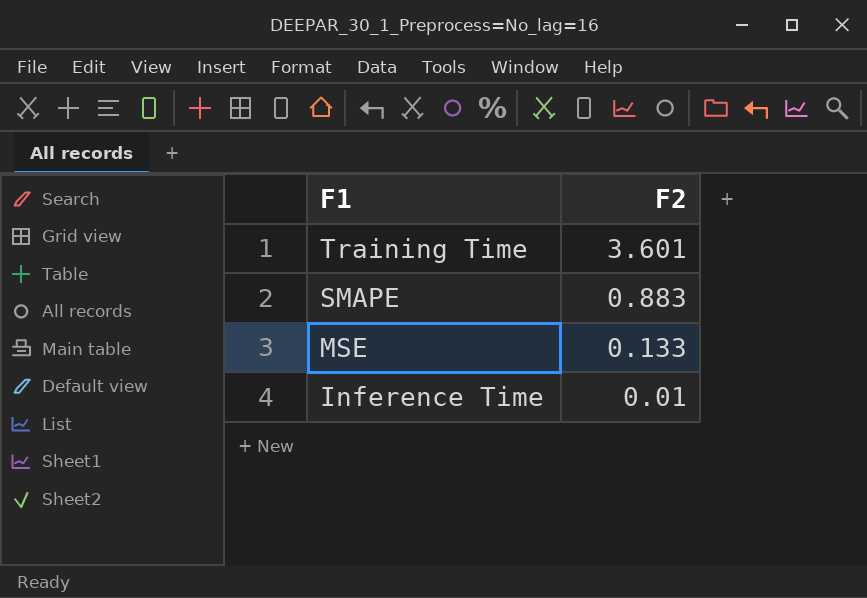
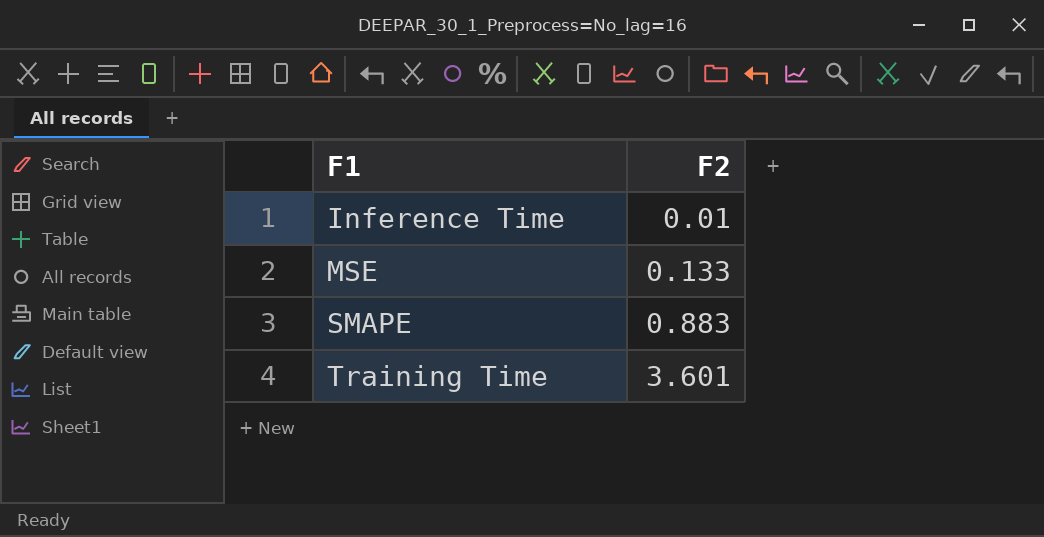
row order: F1 descending -> F1 ascending

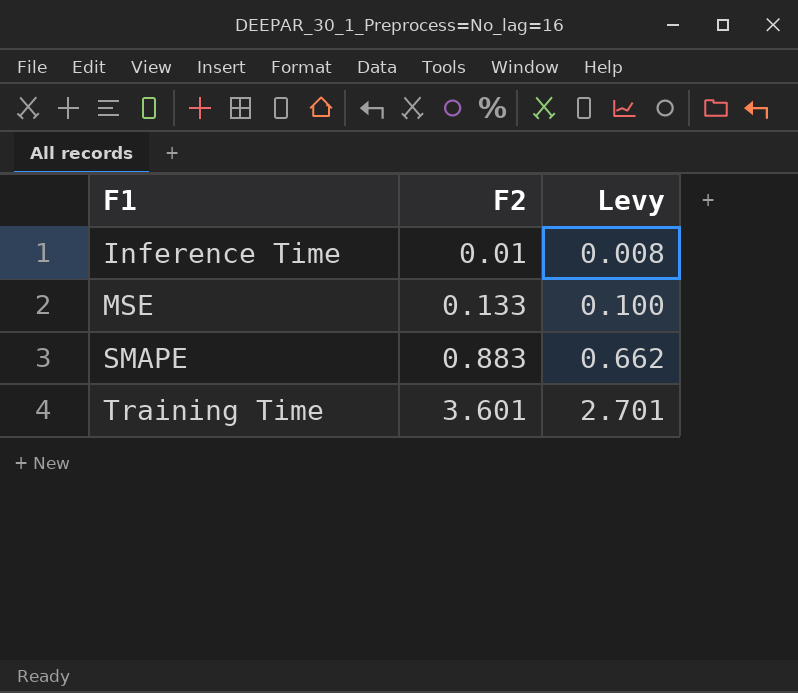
column Levy | formula: none -> [F2] * 0.75

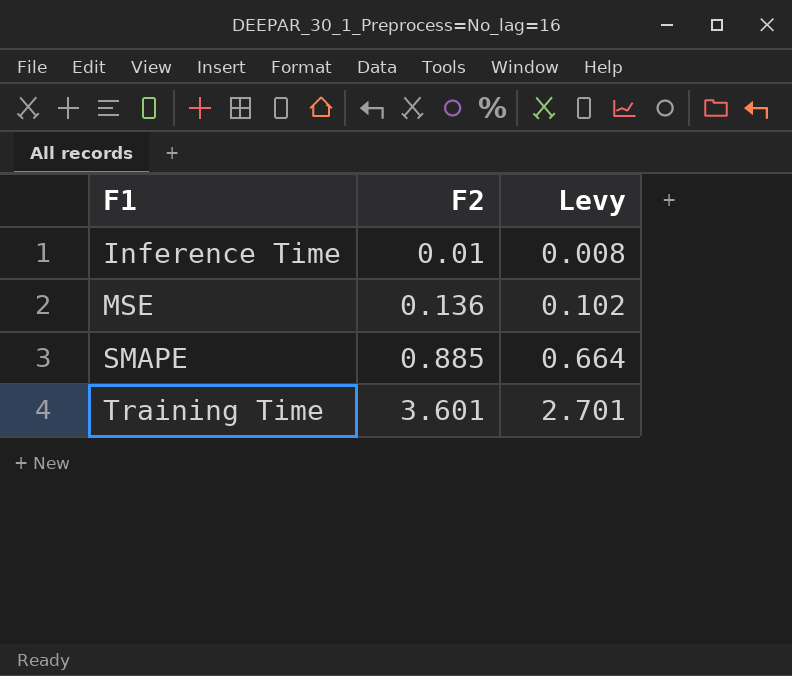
MSE | F2: 0.133 -> 0.136
MSE | Levy: 0.100 -> 0.102
SMAPE | F2: 0.883 -> 0.885
SMAPE | Levy: 0.662 -> 0.664

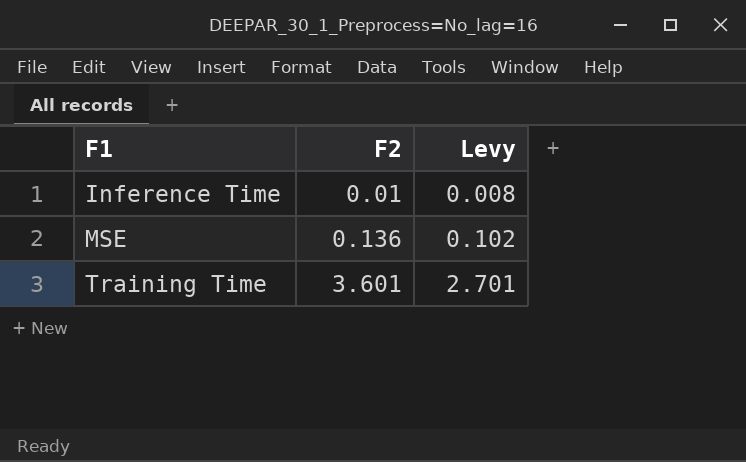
row SMAPE: 0.885 | 0.664 -> none

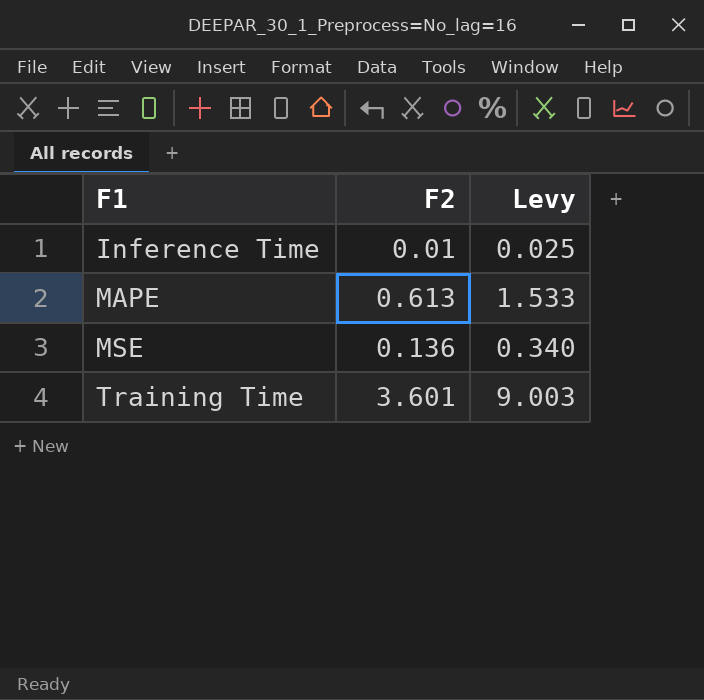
column Levy | formula: [F2] * 0.75 -> [F2] * 2.5
row MAPE: none -> 0.613 | 1.533

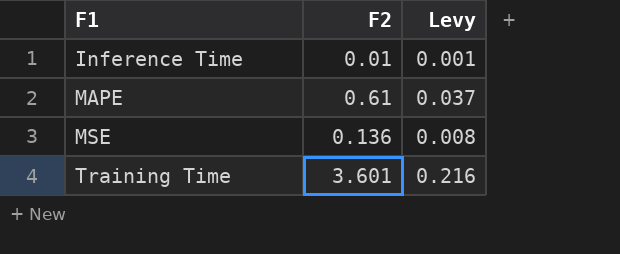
column Levy | formula: [F2] * 2.5 -> [F2] * 0.06
MAPE | F2: 0.613 -> 0.61

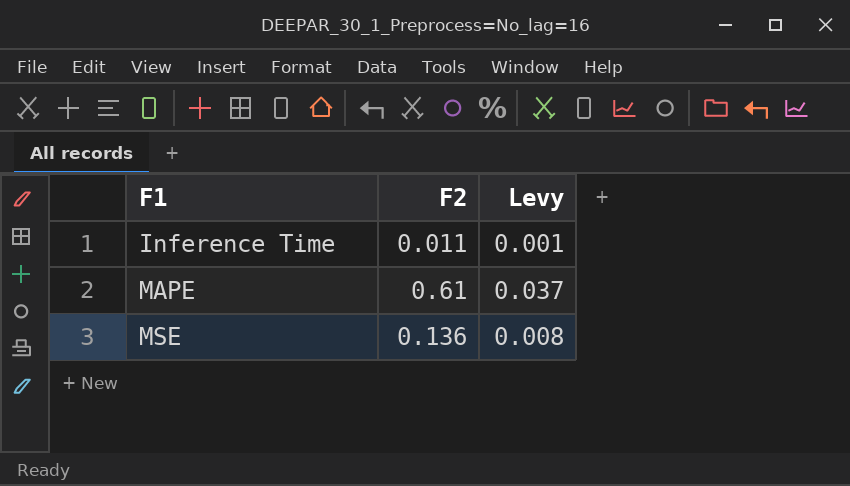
row Training Time: 3.601 | 0.216 -> none
Inference Time | F2: 0.01 -> 0.011

